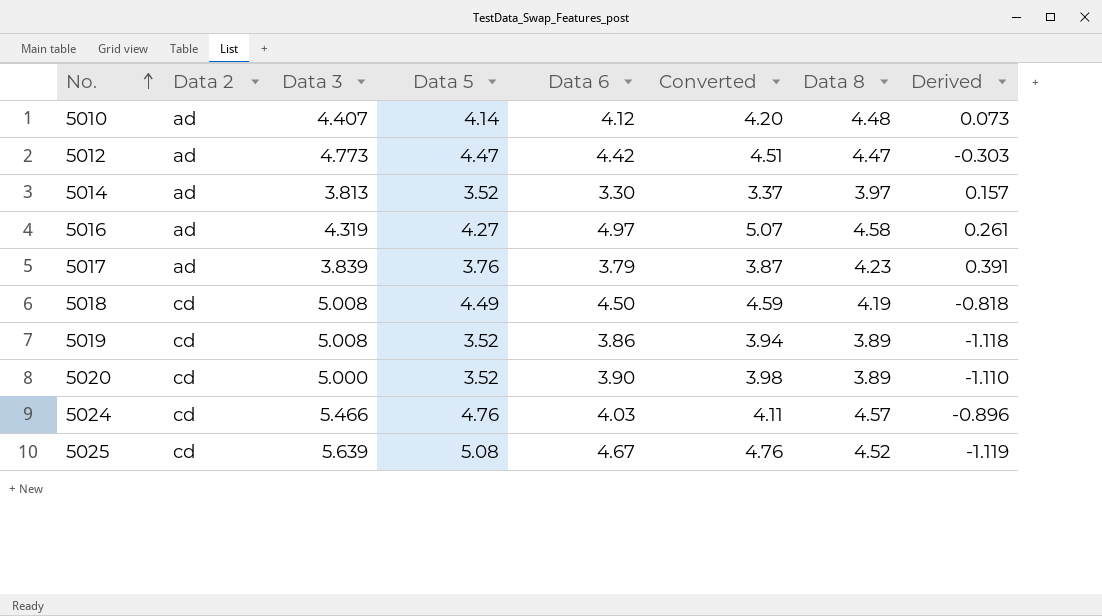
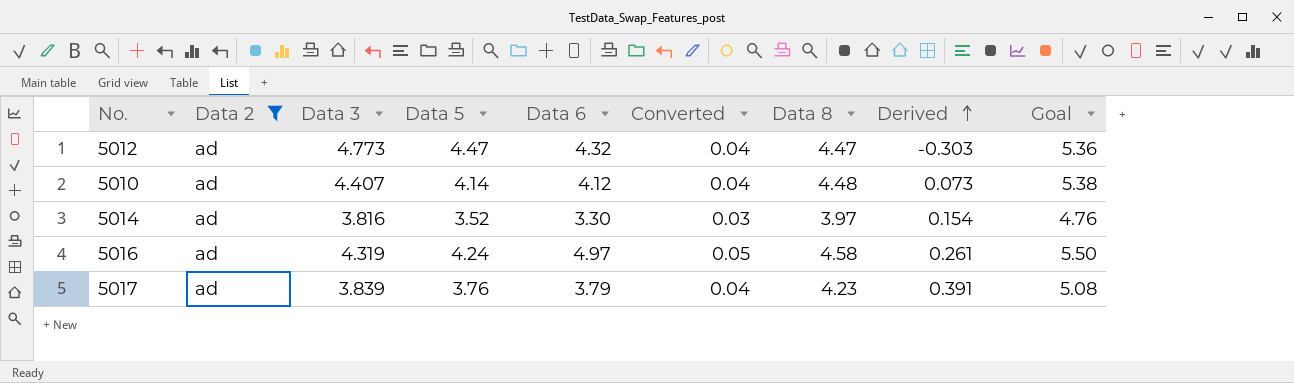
filter: none -> Data 2 = ad
row order: No. ascending -> Derived ascending
column Converted | formula: [Data 6] * 1.02 -> [Data 6] * 0.01
column Goal | formula: none -> [Data 8] * 1.2
5012 | Data 6: 4.42 -> 4.32
5014 | Data 3: 3.813 -> 3.816
5014 | Derived: 0.157 -> 0.154
5016 | Data 5: 4.27 -> 4.24

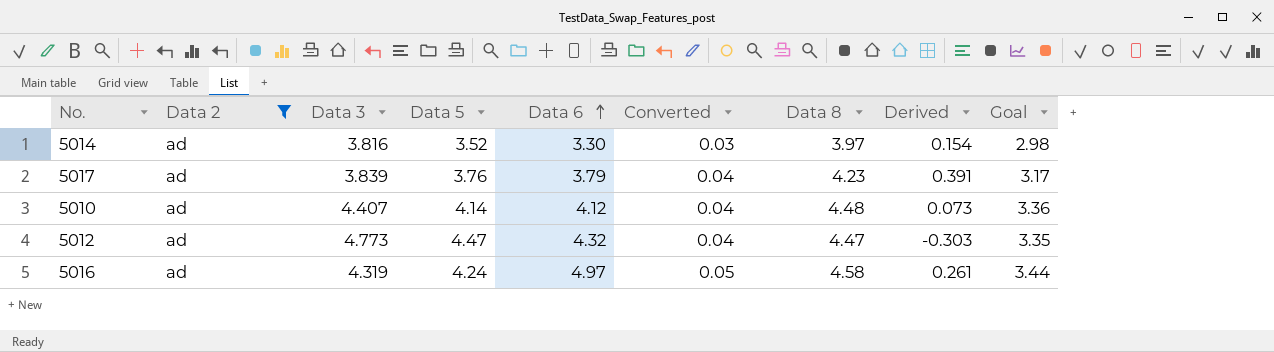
row order: Derived ascending -> Data 6 ascending
column Goal | formula: [Data 8] * 1.2 -> [Data 8] * 0.75

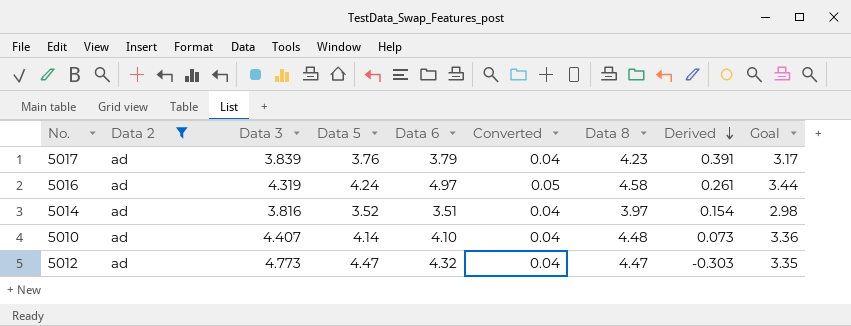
row order: Data 6 ascending -> Derived descending
5014 | Data 6: 3.30 -> 3.51
5014 | Converted: 0.03 -> 0.04
5010 | Data 6: 4.12 -> 4.10

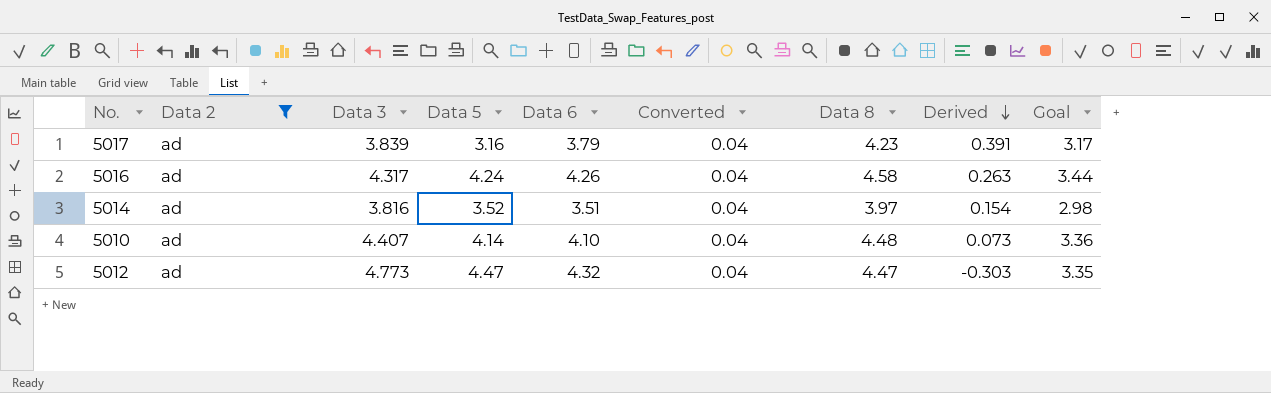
5017 | Data 5: 3.76 -> 3.16
5016 | Data 3: 4.319 -> 4.317
5016 | Data 6: 4.97 -> 4.26
5016 | Converted: 0.05 -> 0.04
5016 | Derived: 0.261 -> 0.263

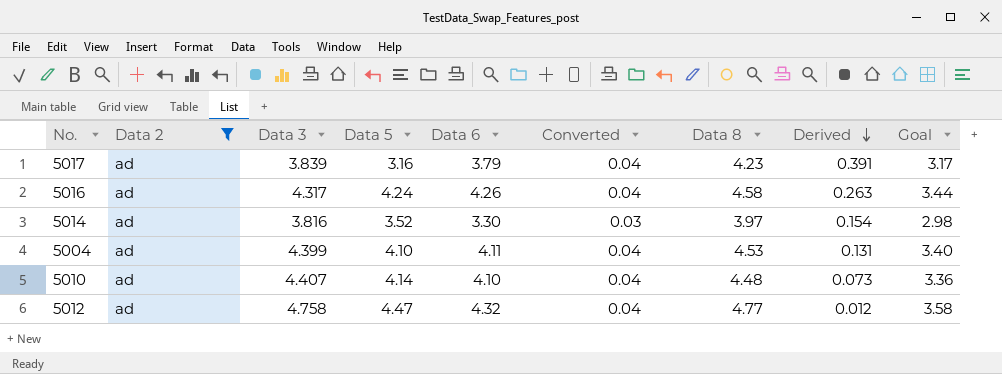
5014 | Data 6: 3.51 -> 3.30
5014 | Converted: 0.04 -> 0.03
row 5004: none -> ad | 4.399 | 4.10 | 4.11 | 0.04 | 4.53 | 0.131 | 3.40
5012 | Data 3: 4.773 -> 4.758
5012 | Data 8: 4.47 -> 4.77
5012 | Derived: -0.303 -> 0.012
5012 | Goal: 3.35 -> 3.58

